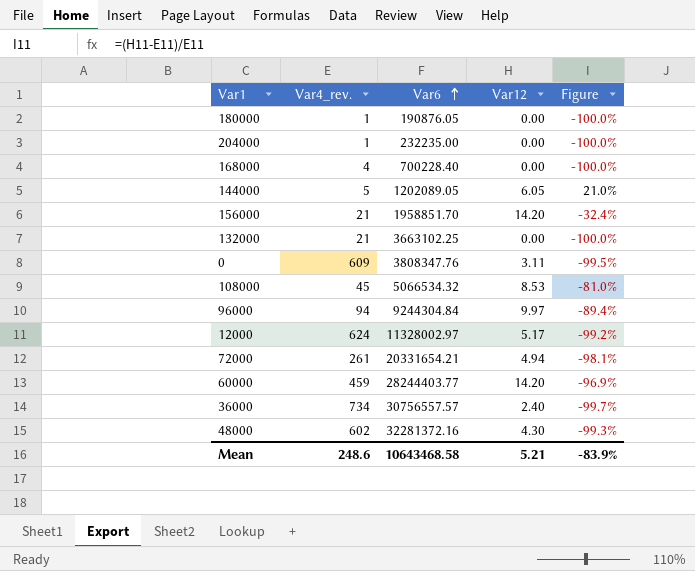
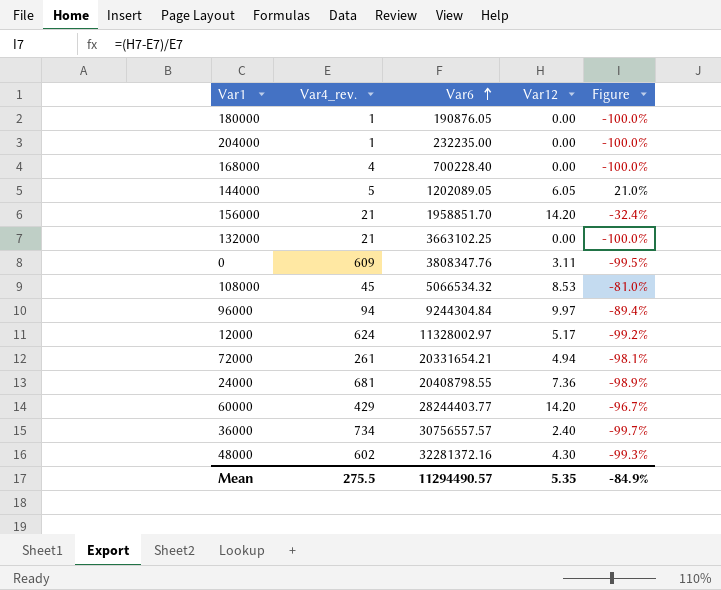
row 24000: none -> 681 | 20408798.55 | 7.36 | -98.9%
60000 | Var4_rev.: 459 -> 429
60000 | Figure: -96.9% -> -96.7%
Mean | Var4_rev.: 248.6 -> 275.5
Mean | Var6: 10643468.58 -> 11294490.57
Mean | Var12: 5.21 -> 5.35
Mean | Figure: -83.9% -> -84.9%

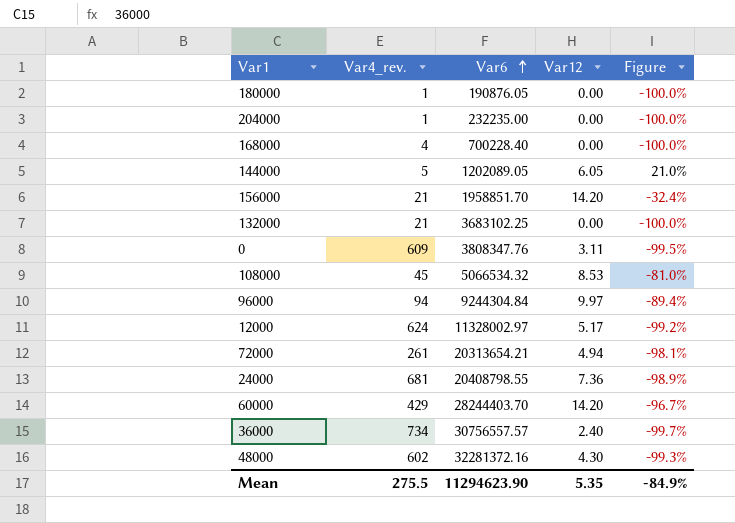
132000 | Var6: 3663102.25 -> 3683102.25
72000 | Var6: 20331654.21 -> 20313654.21
60000 | Var6: 28244403.77 -> 28244403.70
Mean | Var6: 11294490.57 -> 11294623.90

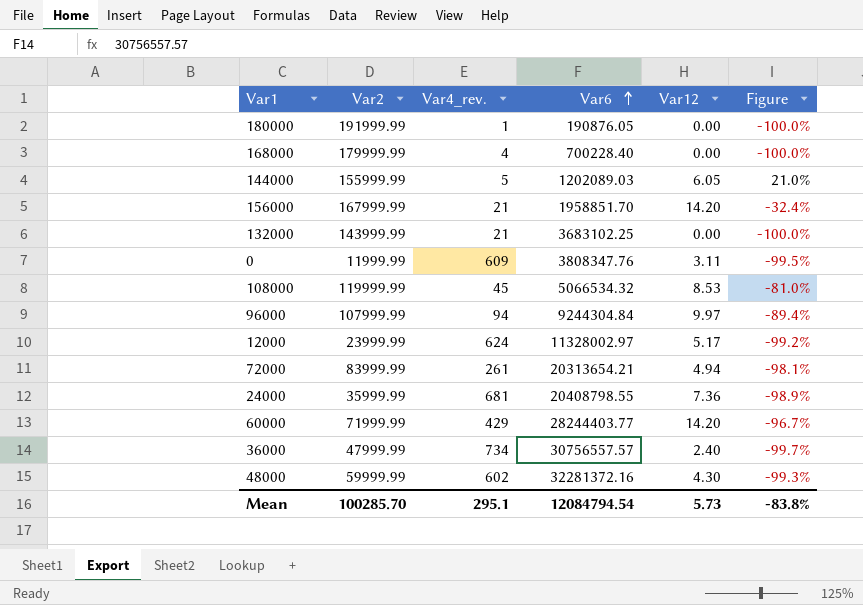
column Var2 | position: none -> 2
row 204000: 1 | 232235.00 | 0.00 | -100.0% -> none
144000 | Var6: 1202089.05 -> 1202089.03
60000 | Var6: 28244403.70 -> 28244403.77
Mean | Var4_rev.: 275.5 -> 295.1
Mean | Var6: 11294623.90 -> 12084794.54
Mean | Var12: 5.35 -> 5.73
Mean | Figure: -84.9% -> -83.8%

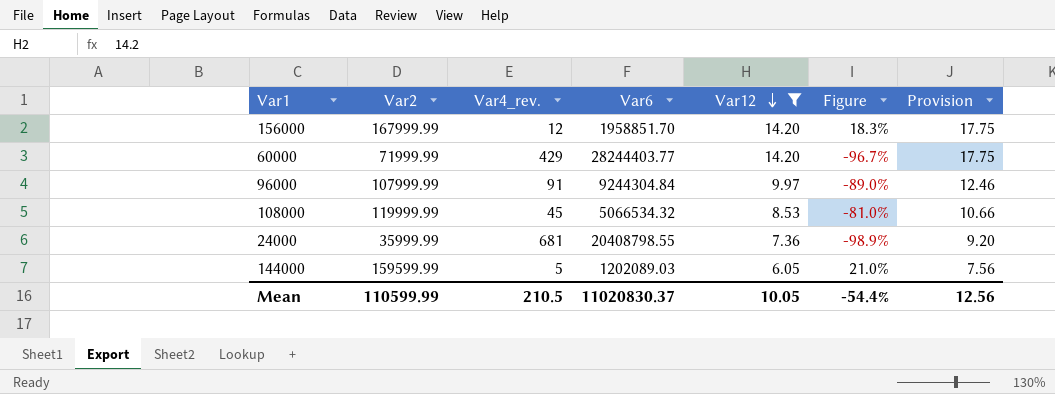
filter: none -> Var12 >= 6.05
row order: Var6 ascending -> Var12 descending
column Provision | formula: none -> [Var12] * 1.25
156000 | Var4_rev.: 21 -> 12
156000 | Figure: -32.4% -> 18.3%
96000 | Var4_rev.: 94 -> 91
96000 | Figure: -89.4% -> -89.0%
144000 | Var2: 155999.99 -> 159599.99
Mean | Var2: 100285.70 -> 110599.99
Mean | Var4_rev.: 295.1 -> 210.5
Mean | Var6: 12084794.54 -> 11020830.37
Mean | Var12: 5.73 -> 10.05
Mean | Figure: -83.8% -> -54.4%

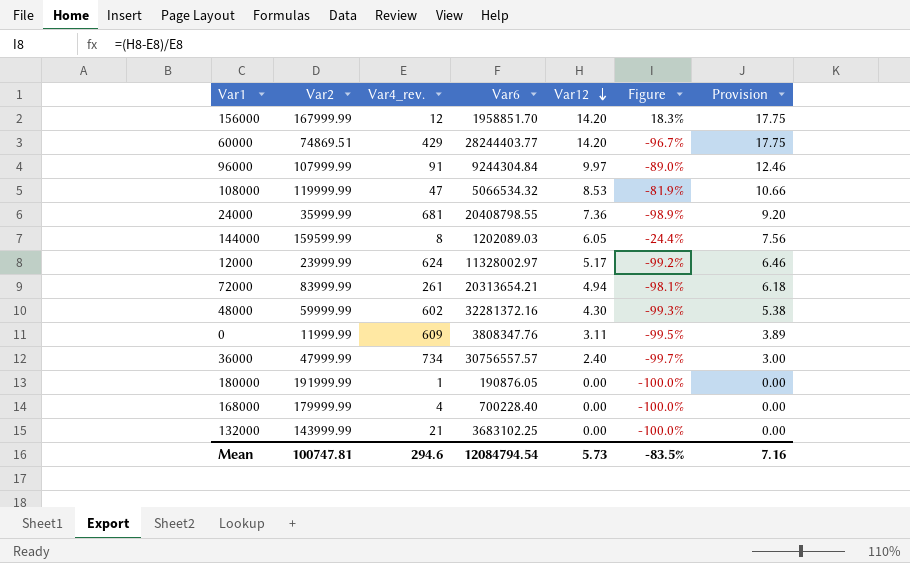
filter: Var12 >= 6.05 -> none
60000 | Var2: 71999.99 -> 74869.51
108000 | Var4_rev.: 45 -> 47
108000 | Figure: -81.0% -> -81.9%
144000 | Var4_rev.: 5 -> 8
144000 | Figure: 21.0% -> -24.4%
Mean | Var2: 110599.99 -> 100747.81
Mean | Var4_rev.: 210.5 -> 294.6
Mean | Var6: 11020830.37 -> 12084794.54
Mean | Var12: 10.05 -> 5.73
Mean | Figure: -54.4% -> -83.5%
Mean | Provision: 12.56 -> 7.16

